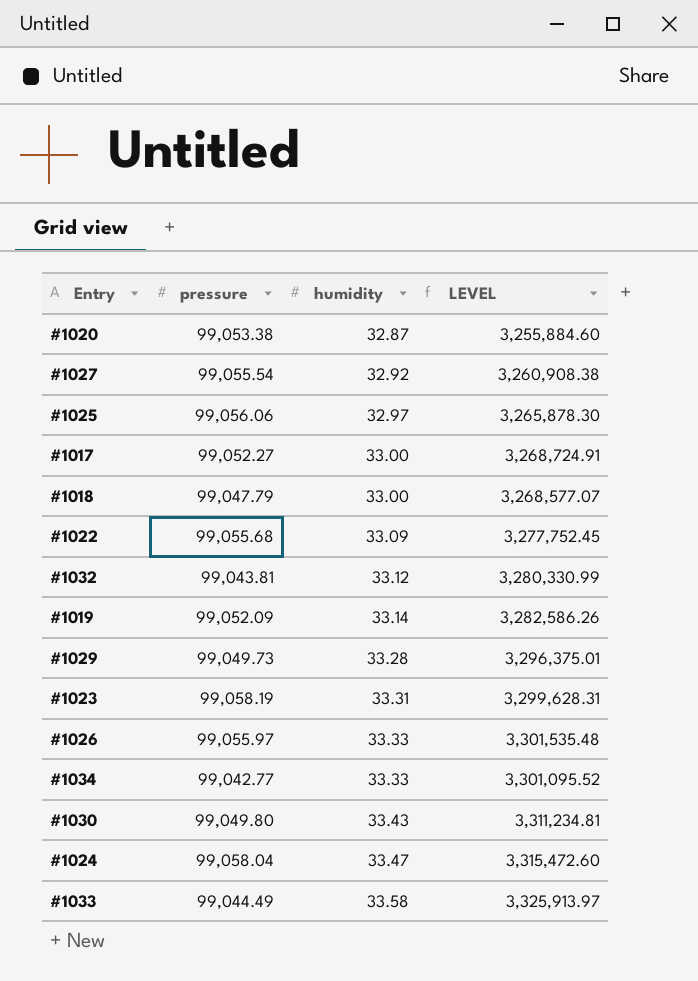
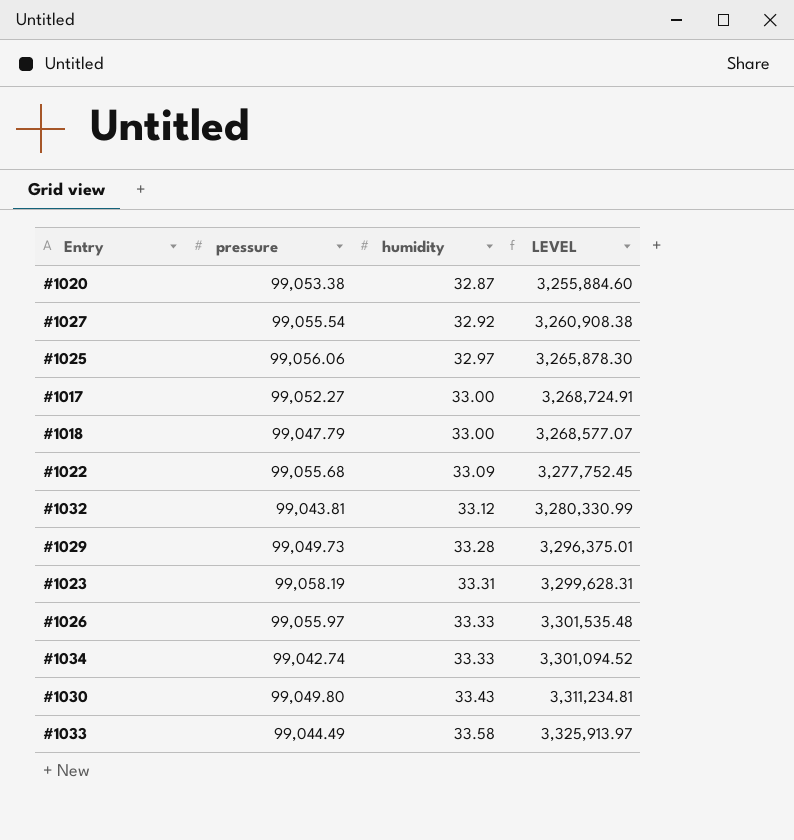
row #1019: 99,052.09 | 33.14 | 3,282,586.26 -> none
row #1024: 99,058.04 | 33.47 | 3,315,472.60 -> none
#1034 | pressure: 99,042.77 -> 99,042.74
#1034 | LEVEL: 3,301,095.52 -> 3,301,094.52

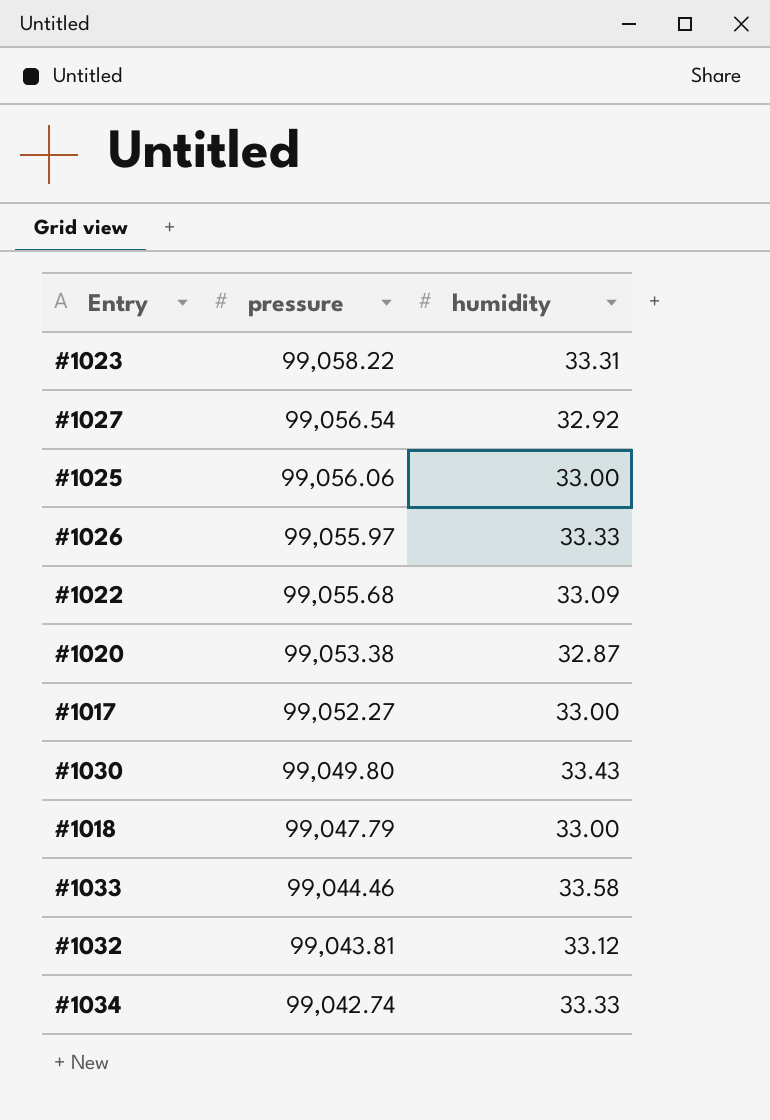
row order: humidity ascending -> pressure descending
column LEVEL | formula: [pressure] * [humidity] -> none
row #1029: 99,049.73 | 33.28 | 3,296,375.01 -> none
#1023 | pressure: 99,058.19 -> 99,058.22
#1027 | pressure: 99,055.54 -> 99,056.54
#1025 | humidity: 32.97 -> 33.00
#1033 | pressure: 99,044.49 -> 99,044.46

